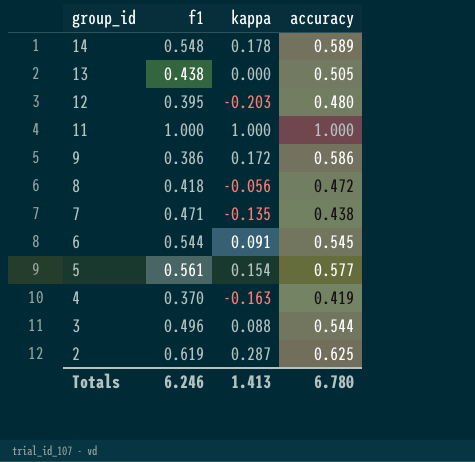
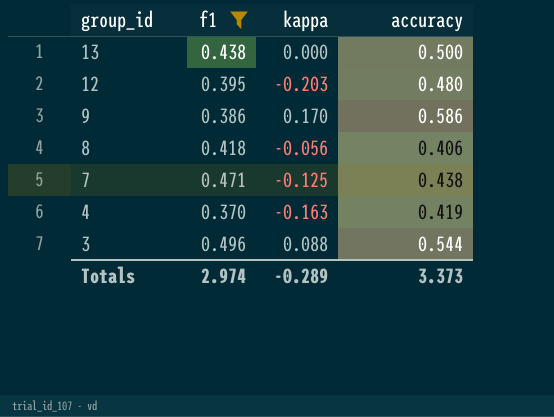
filter: none -> f1 <= 0.496
13 | accuracy: 0.505 -> 0.500
9 | kappa: 0.172 -> 0.170
8 | accuracy: 0.472 -> 0.406
7 | kappa: -0.135 -> -0.125
Totals | f1: 6.246 -> 2.974
Totals | kappa: 1.413 -> -0.289
Totals | accuracy: 6.780 -> 3.373

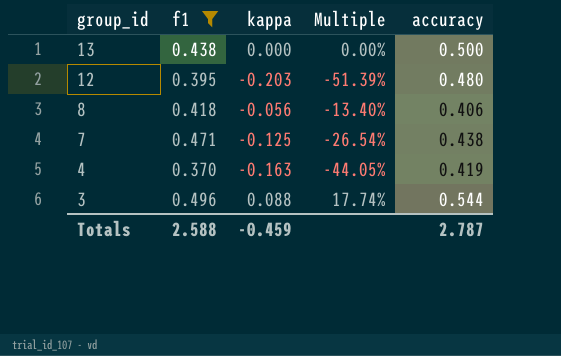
column Multiple | formula: none -> [kappa] / [f1]
row 9: 0.386 | 0.170 | 0.586 -> none
Totals | f1: 2.974 -> 2.588
Totals | kappa: -0.289 -> -0.459
Totals | accuracy: 3.373 -> 2.787

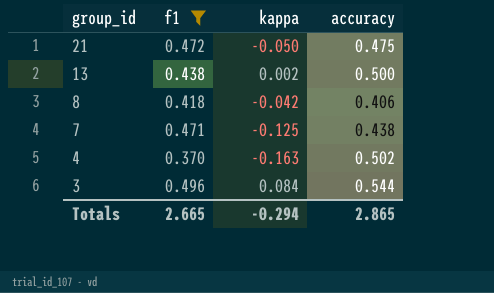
column Multiple | formula: [kappa] / [f1] -> none
row 12: 0.395 | -0.203 | -51.39% | 0.480 -> none
row 21: none -> 0.472 | -0.050 | 0.475
13 | kappa: 0.000 -> 0.002
8 | kappa: -0.056 -> -0.042
4 | accuracy: 0.419 -> 0.502
3 | kappa: 0.088 -> 0.084
Totals | f1: 2.588 -> 2.665
Totals | kappa: -0.459 -> -0.294
Totals | accuracy: 2.787 -> 2.865

